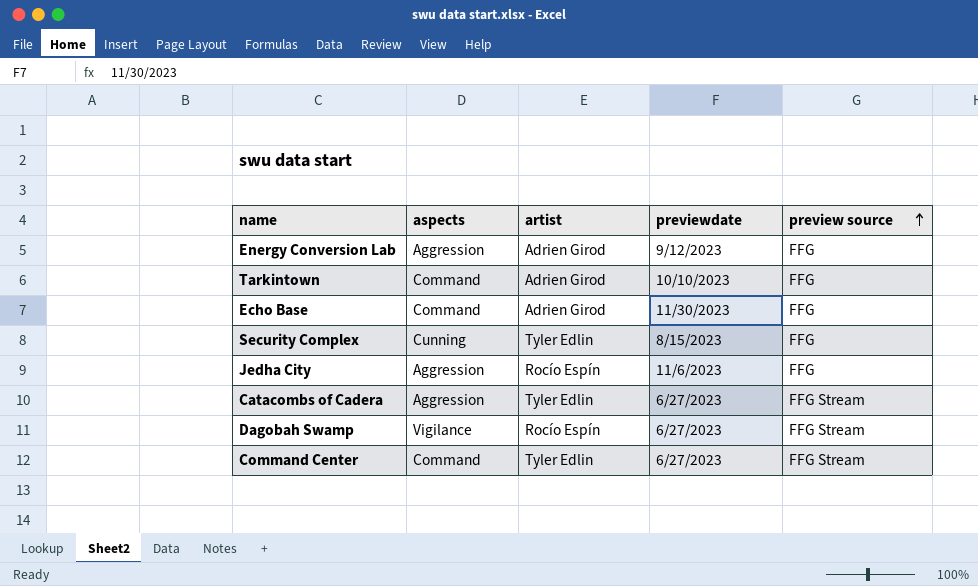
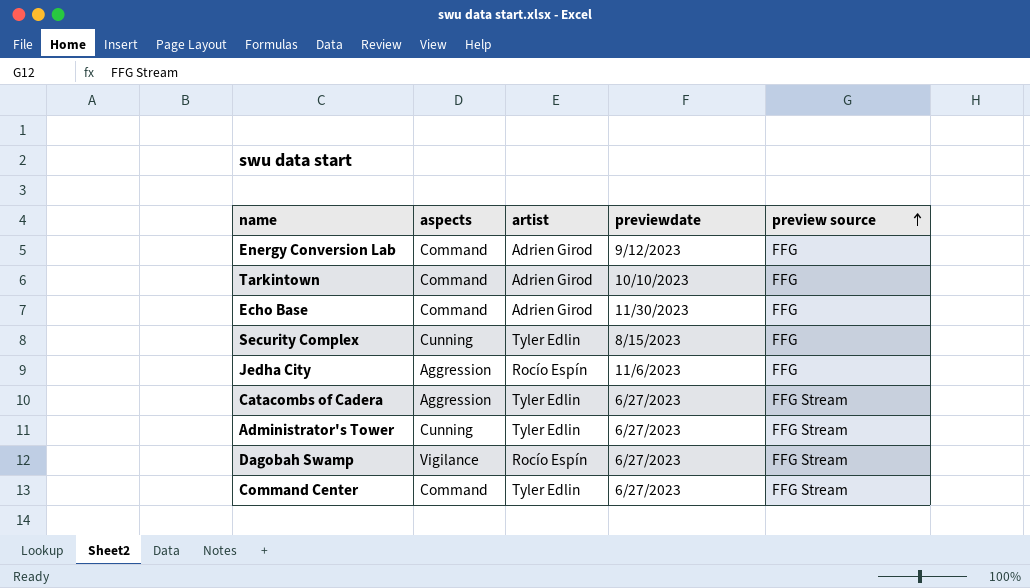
Energy Conversion Lab | aspects: Aggression -> Command
row Administrator's Tower: none -> Cunning | Tyler Edlin | 6/27/2023 | FFG Stream

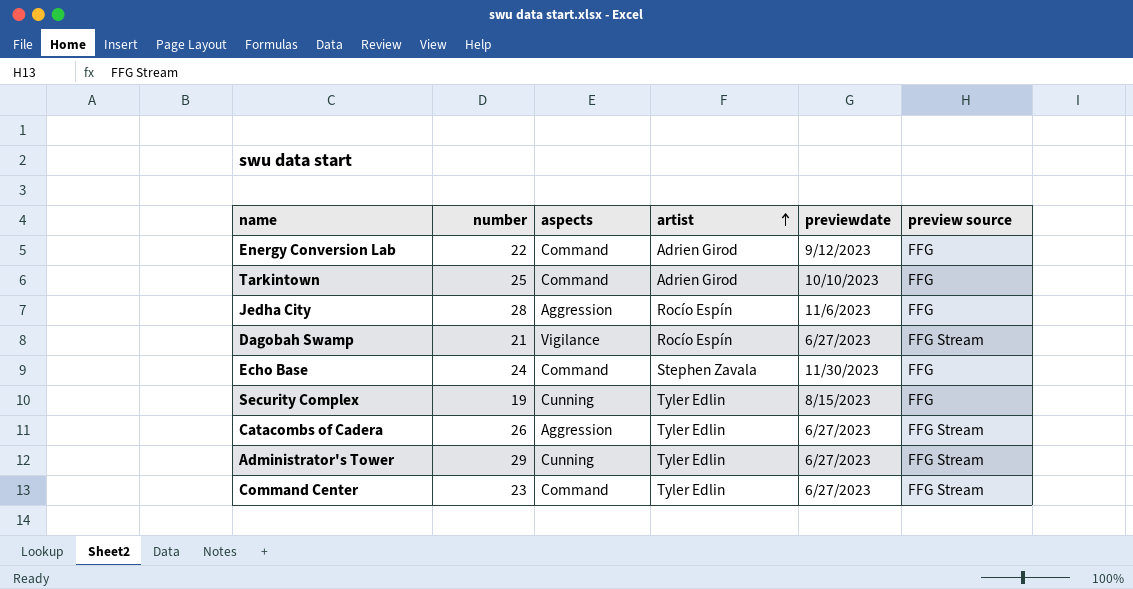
row order: preview source ascending -> artist ascending
column number | position: none -> 2
Echo Base | artist: Adrien Girod -> Stephen Zavala

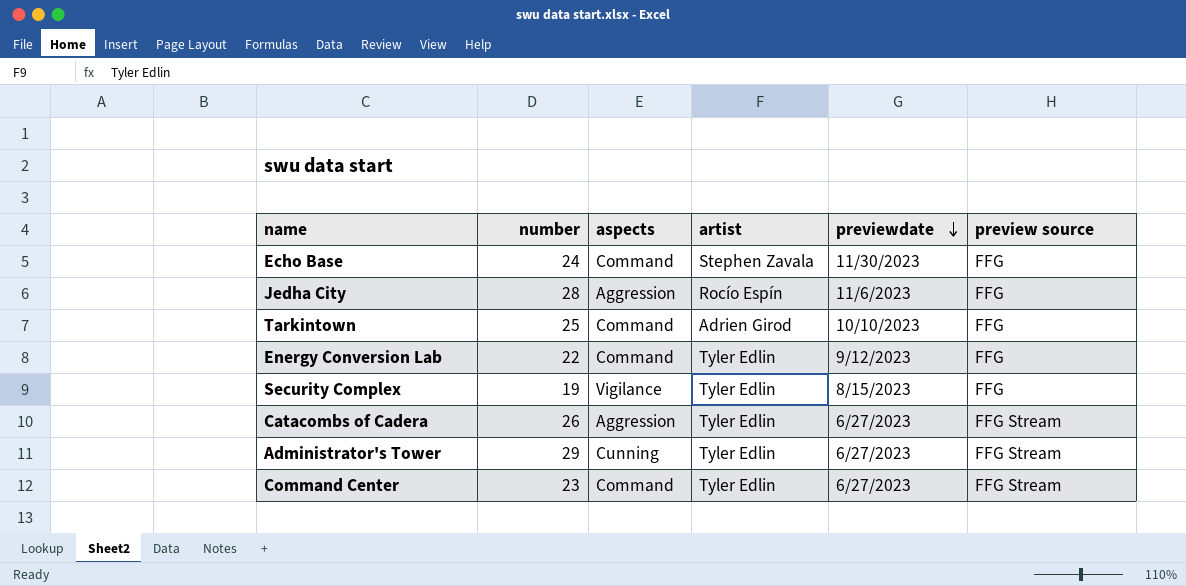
row order: artist ascending -> previewdate descending
row Dagobah Swamp: 21 | Vigilance | Rocío Espín | 6/27/2023 | FFG Stream -> none
Energy Conversion Lab | artist: Adrien Girod -> Tyler Edlin
Security Complex | aspects: Cunning -> Vigilance

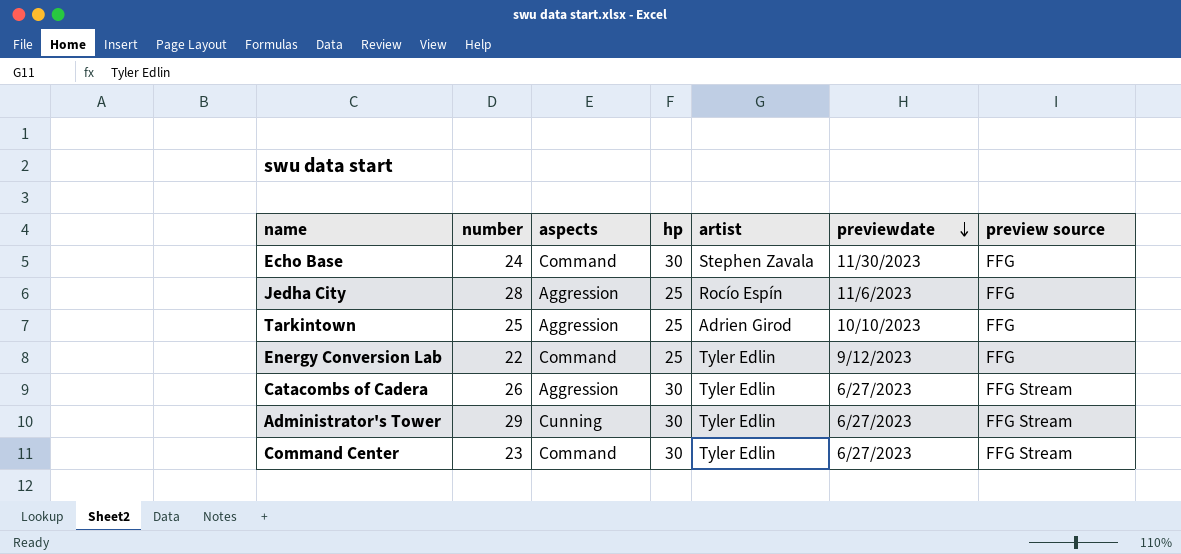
column hp | position: none -> 4
row Security Complex: 19 | Vigilance | Tyler Edlin | 8/15/2023 | FFG -> none
Tarkintown | aspects: Command -> Aggression

